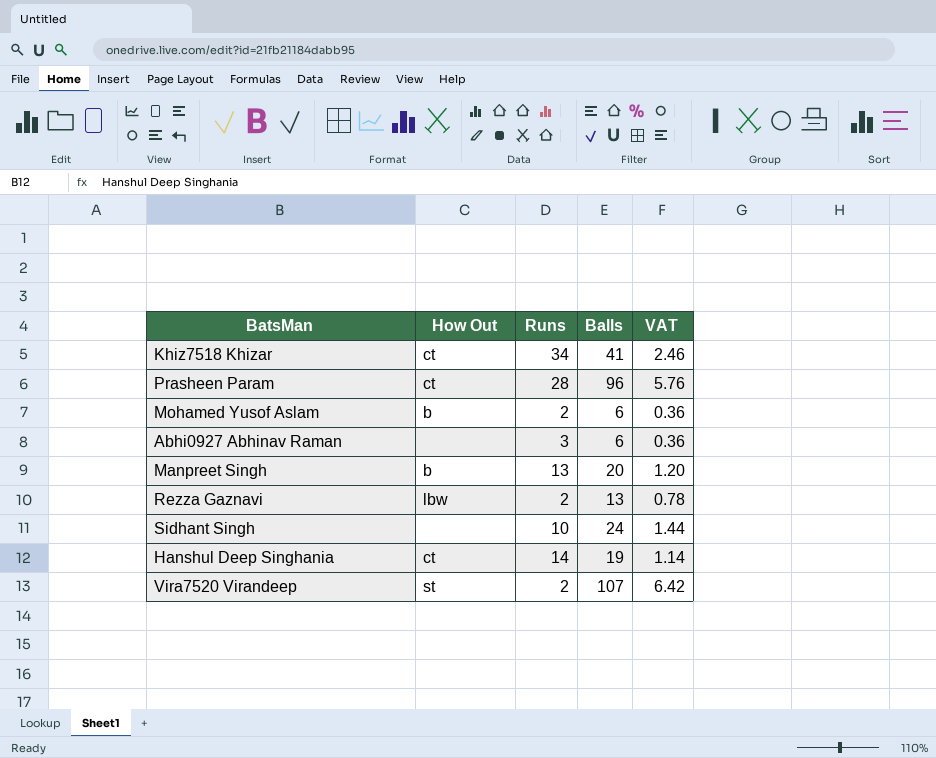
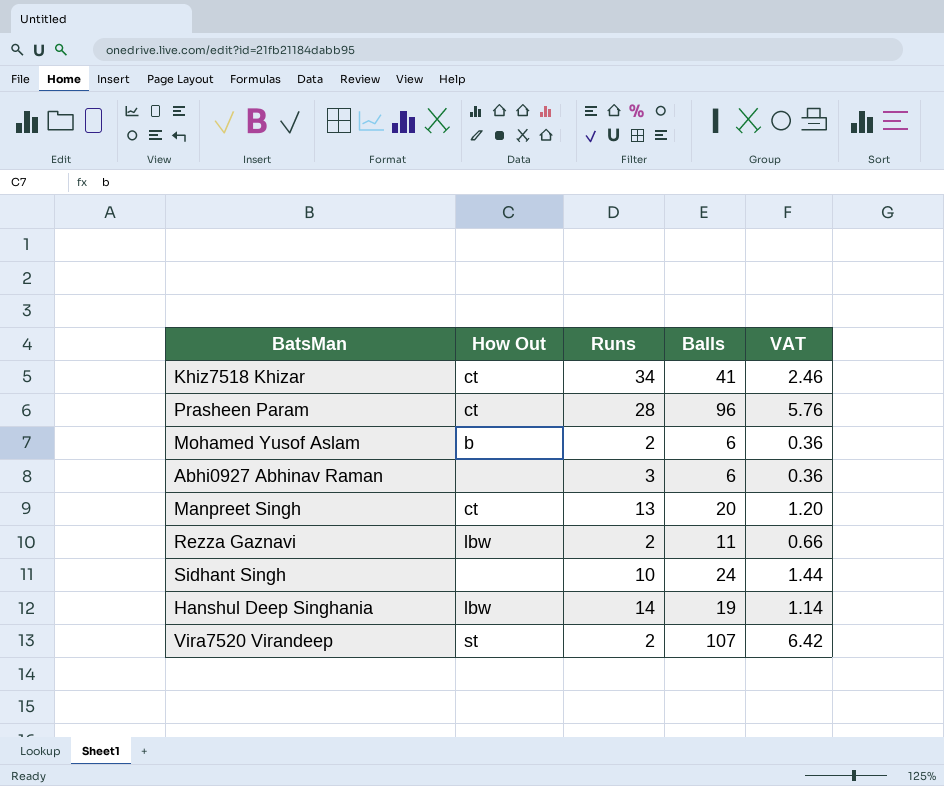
Manpreet Singh | How Out: b -> ct
Rezza Gaznavi | Balls: 13 -> 11
Rezza Gaznavi | VAT: 0.78 -> 0.66
Hanshul Deep Singhania | How Out: ct -> lbw

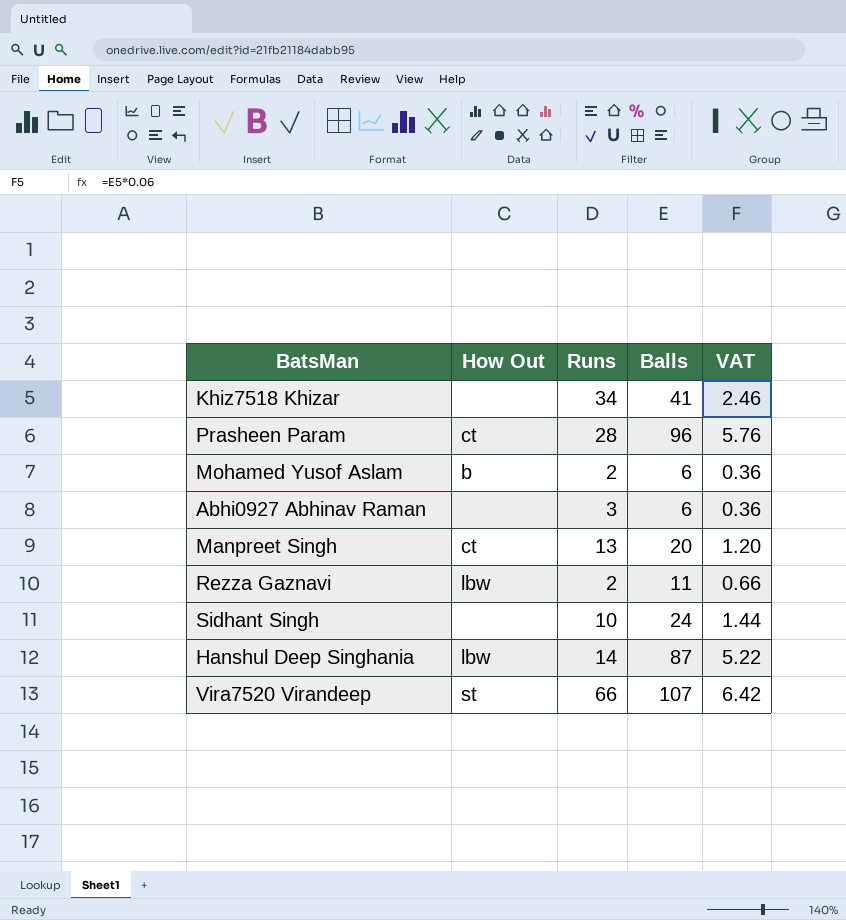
Khiz7518 Khizar | How Out: ct -> none
Hanshul Deep Singhania | Balls: 19 -> 87
Hanshul Deep Singhania | VAT: 1.14 -> 5.22
Vira7520 Virandeep | Runs: 2 -> 66

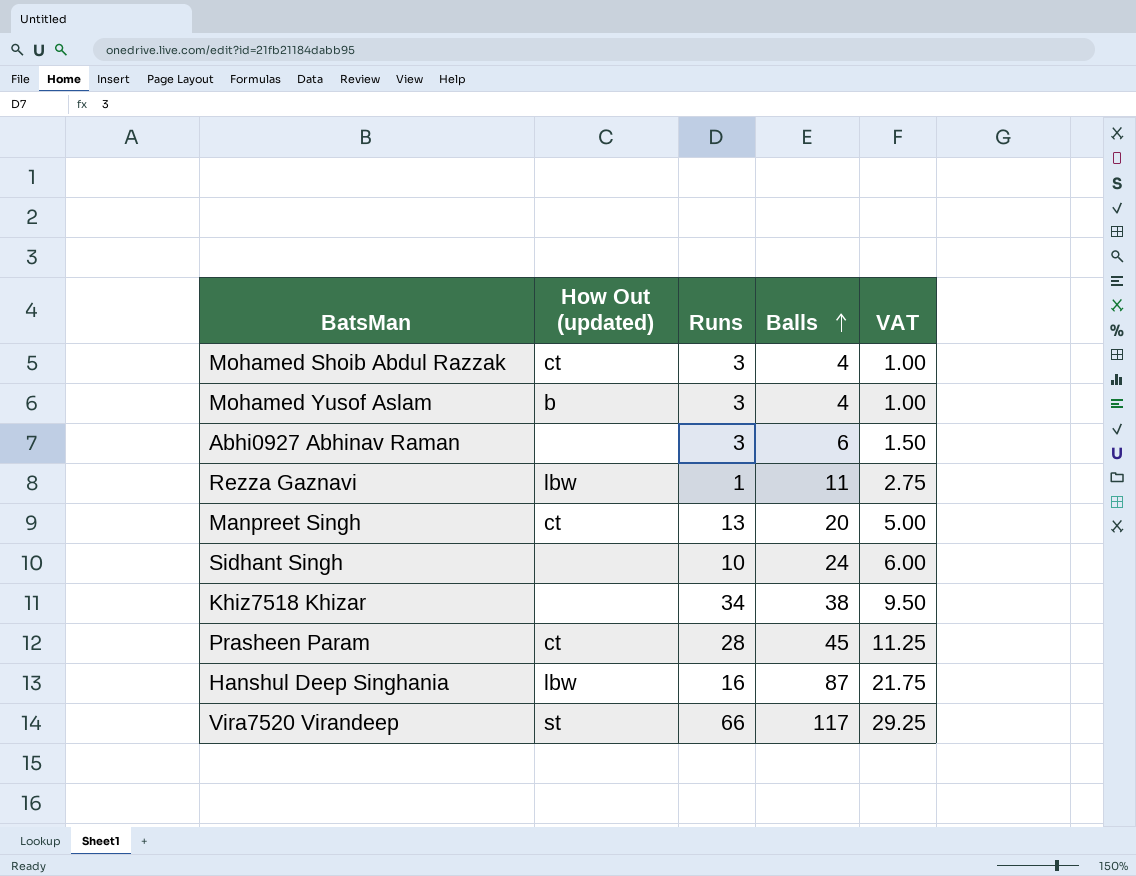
row order: none -> Balls ascending
column name: How Out -> How Out (updated)
column VAT | formula: [Balls] * 0.06 -> [Balls] * 0.25
row Mohamed Shoib Abdul Razzak: none -> ct | 3 | 4 | 1.00
Mohamed Yusof Aslam | Runs: 2 -> 3
Mohamed Yusof Aslam | Balls: 6 -> 4
Rezza Gaznavi | Runs: 2 -> 1
Khiz7518 Khizar | Balls: 41 -> 38
Prasheen Param | Balls: 96 -> 45
Hanshul Deep Singhania | Runs: 14 -> 16
Vira7520 Virandeep | Balls: 107 -> 117

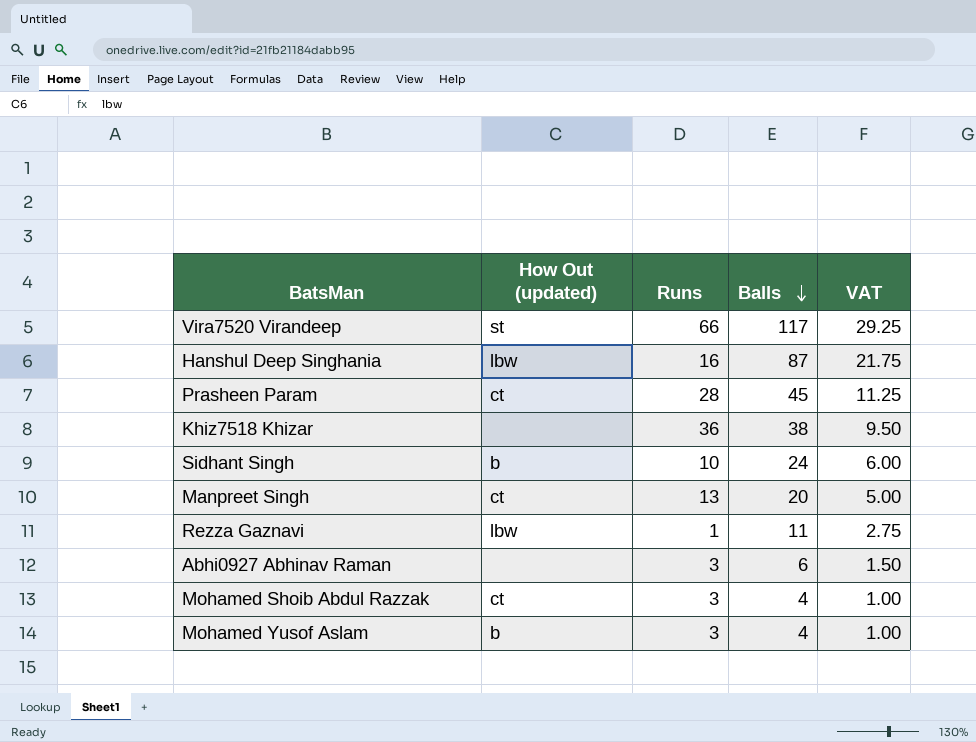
row order: Balls ascending -> Balls descending
Khiz7518 Khizar | Runs: 34 -> 36
Sidhant Singh | How Out (updated): none -> b

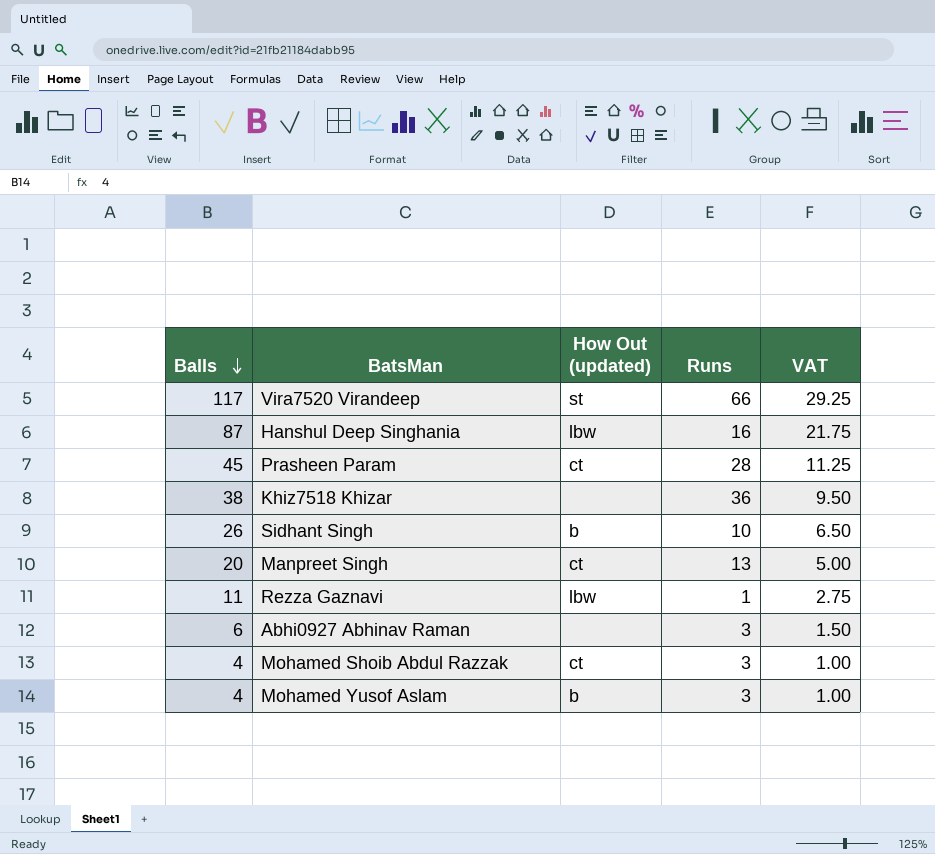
column Balls | position: 4 -> 1
Sidhant Singh | Balls: 24 -> 26
Sidhant Singh | VAT: 6.00 -> 6.50

